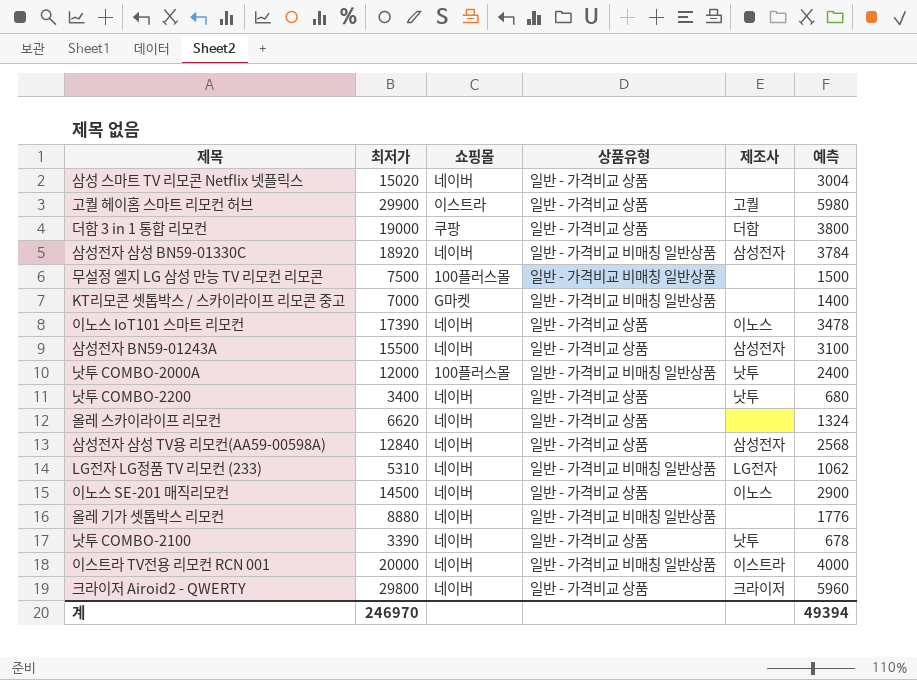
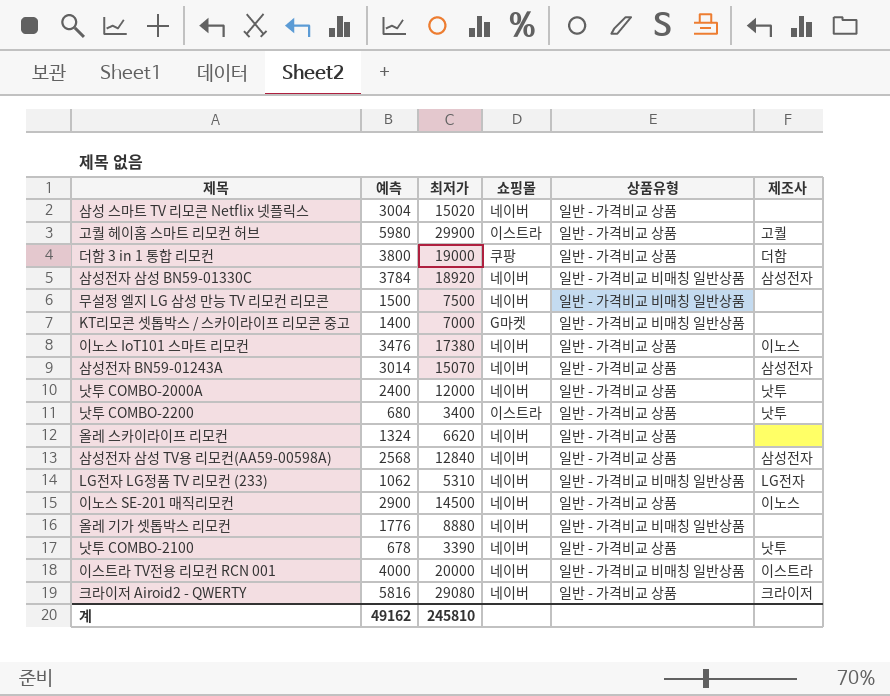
column 예측 | position: 6 -> 2
무설정 엘지 LG 삼성 만능 TV 리모컨 리모콘 | 쇼핑몰: 100플러스몰 -> 네이버
이노스 IoT101 스마트 리모컨 | 예측: 3478 -> 3476
이노스 IoT101 스마트 리모컨 | 최저가: 17390 -> 17380
삼성전자 BN59-01243A | 예측: 3100 -> 3014
삼성전자 BN59-01243A | 최저가: 15500 -> 15070
낫투 COMBO-2000A | 쇼핑몰: 100플러스몰 -> 네이버
낫투 COMBO-2000A | 상품유형: 일반 - 가격비교 비매칭 일반상품 -> 일반 - 가격비교 상품
낫투 COMBO-2200 | 쇼핑몰: 네이버 -> 이스트라
크라이저 Airoid2 - QWERTY | 예측: 5960 -> 5816
크라이저 Airoid2 - QWERTY | 최저가: 29800 -> 29080
계 | 예측: 49394 -> 49162
계 | 최저가: 246970 -> 245810

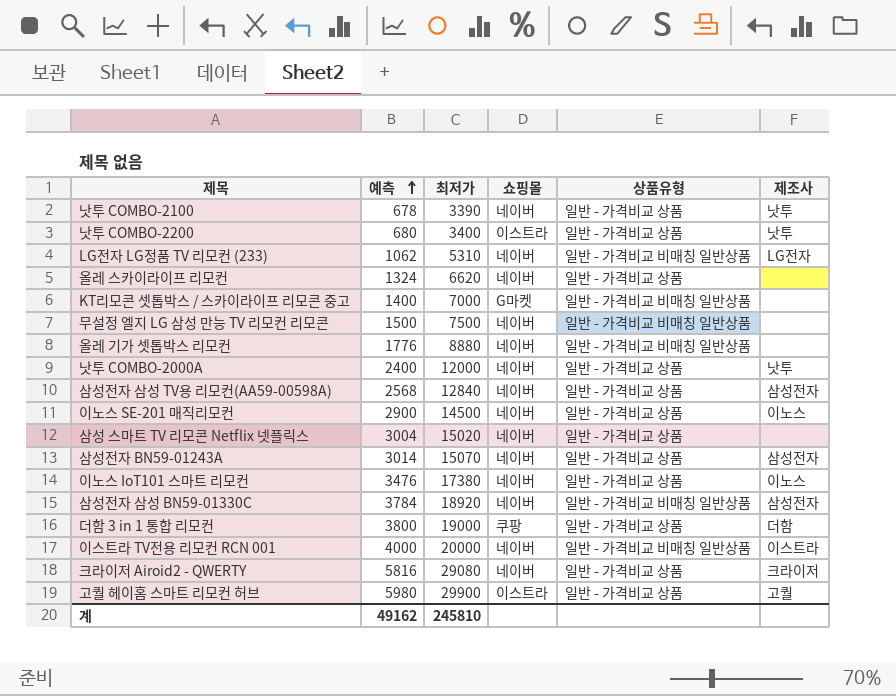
row order: none -> 예측 ascending

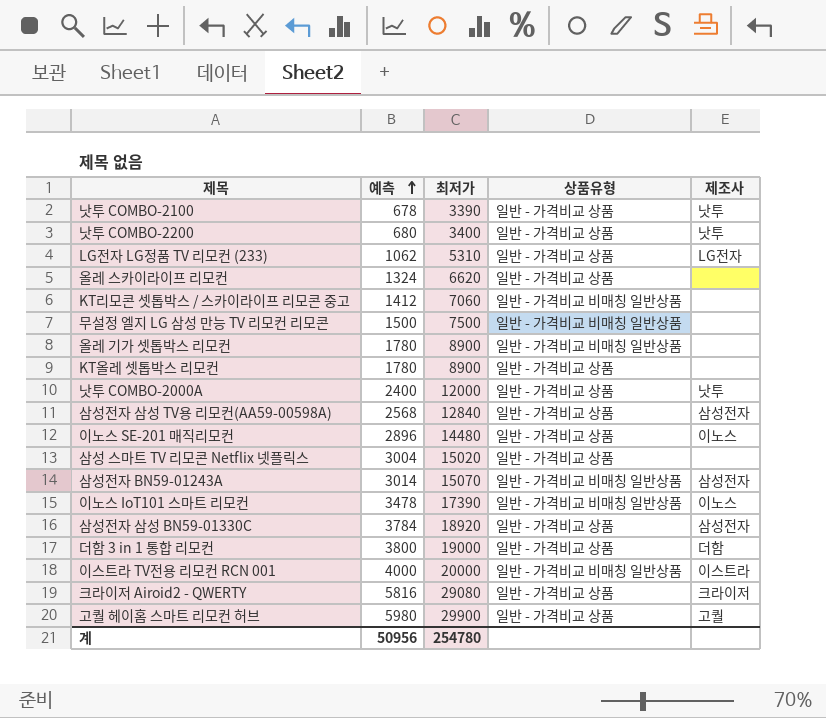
column 쇼핑몰 | position: 4 -> none
LG전자 LG정품 TV 리모컨 (233) | 상품유형: 일반 - 가격비교 비매칭 일반상품 -> 일반 - 가격비교 상품
KT리모콘 셋톱박스 / 스카이라이프 리모콘 중고 | 예측: 1400 -> 1412
KT리모콘 셋톱박스 / 스카이라이프 리모콘 중고 | 최저가: 7000 -> 7060
올레 기가 셋톱박스 리모컨 | 예측: 1776 -> 1780
올레 기가 셋톱박스 리모컨 | 최저가: 8880 -> 8900
row KT올레 셋톱박스 리모컨: none -> 1780 | 8900 | 일반 - 가격비교 상품 | none
이노스 SE-201 매직리모컨 | 예측: 2900 -> 2896
이노스 SE-201 매직리모컨 | 최저가: 14500 -> 14480
삼성전자 BN59-01243A | 상품유형: 일반 - 가격비교 상품 -> 일반 - 가격비교 비매칭 일반상품
이노스 IoT101 스마트 리모컨 | 예측: 3476 -> 3478
이노스 IoT101 스마트 리모컨 | 최저가: 17380 -> 17390
이노스 IoT101 스마트 리모컨 | 상품유형: 일반 - 가격비교 상품 -> 일반 - 가격비교 비매칭 일반상품
삼성전자 삼성 BN59-01330C | 상품유형: 일반 - 가격비교 비매칭 일반상품 -> 일반 - 가격비교 상품
계 | 예측: 49162 -> 50956
계 | 최저가: 245810 -> 254780

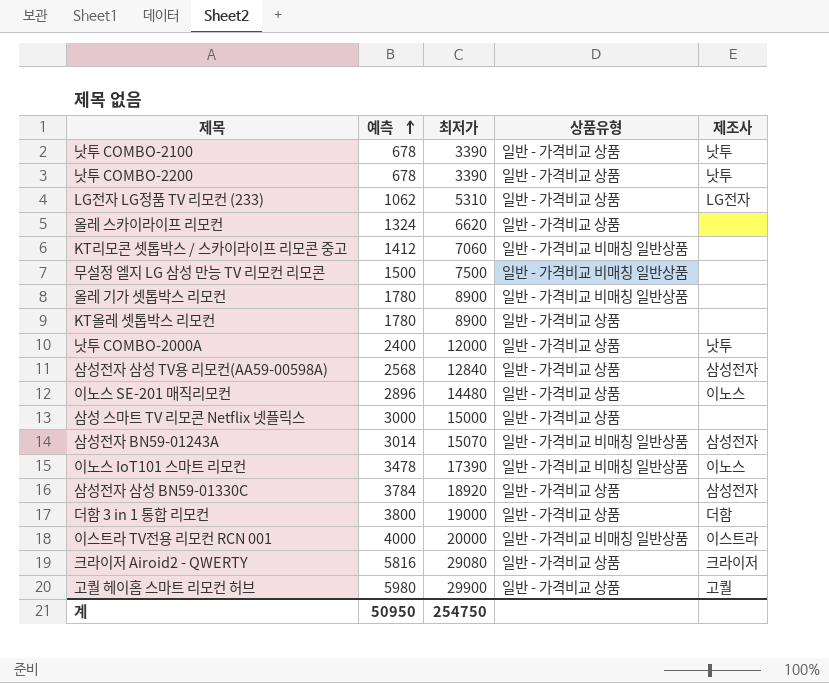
낫투 COMBO-2200 | 예측: 680 -> 678
낫투 COMBO-2200 | 최저가: 3400 -> 3390
삼성 스마트 TV 리모콘 Netflix 넷플릭스 | 예측: 3004 -> 3000
삼성 스마트 TV 리모콘 Netflix 넷플릭스 | 최저가: 15020 -> 15000
계 | 예측: 50956 -> 50950
계 | 최저가: 254780 -> 254750

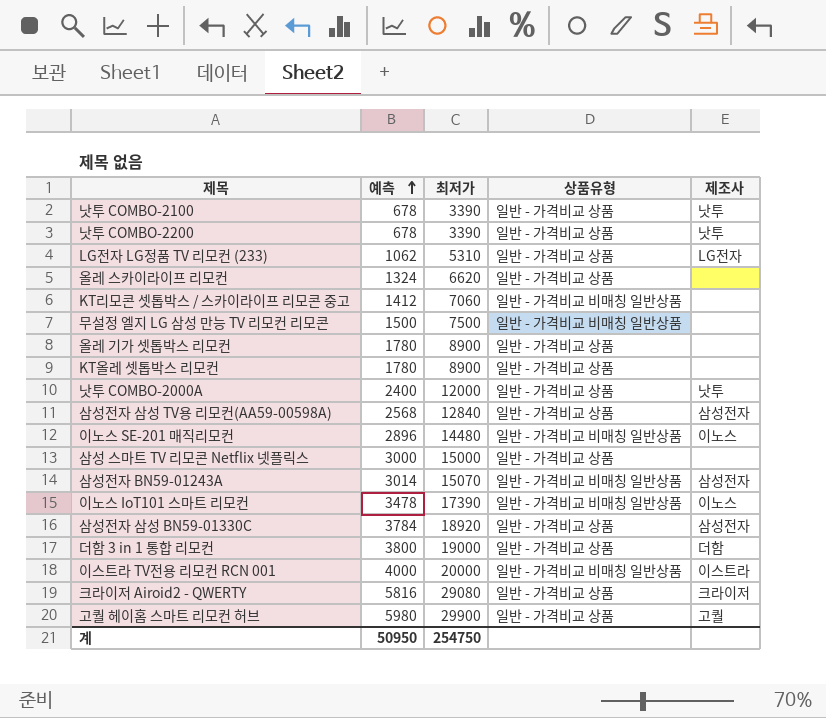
올레 기가 셋톱박스 리모컨 | 상품유형: 일반 - 가격비교 비매칭 일반상품 -> 일반 - 가격비교 상품
이노스 SE-201 매직리모컨 | 상품유형: 일반 - 가격비교 상품 -> 일반 - 가격비교 비매칭 일반상품

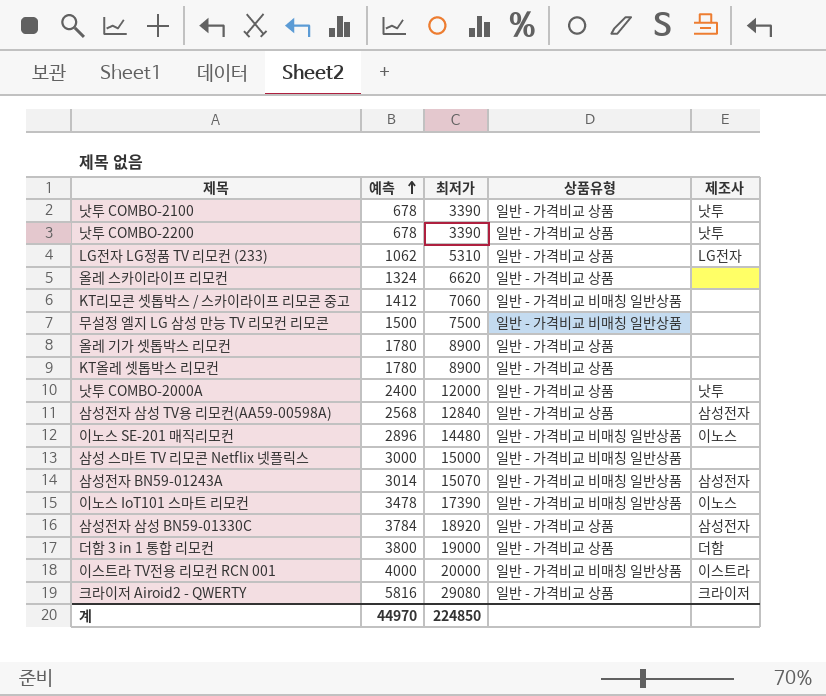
row 고퀄 헤이홈 스마트 리모컨 허브: 5980 | 29900 | 일반 - 가격비교 상품 | 고퀄 -> none
삼성 스마트 TV 리모콘 Netflix 넷플릭스 | 상품유형: 일반 - 가격비교 상품 -> 일반 - 가격비교 비매칭 일반상품
계 | 예측: 50950 -> 44970
계 | 최저가: 254750 -> 224850

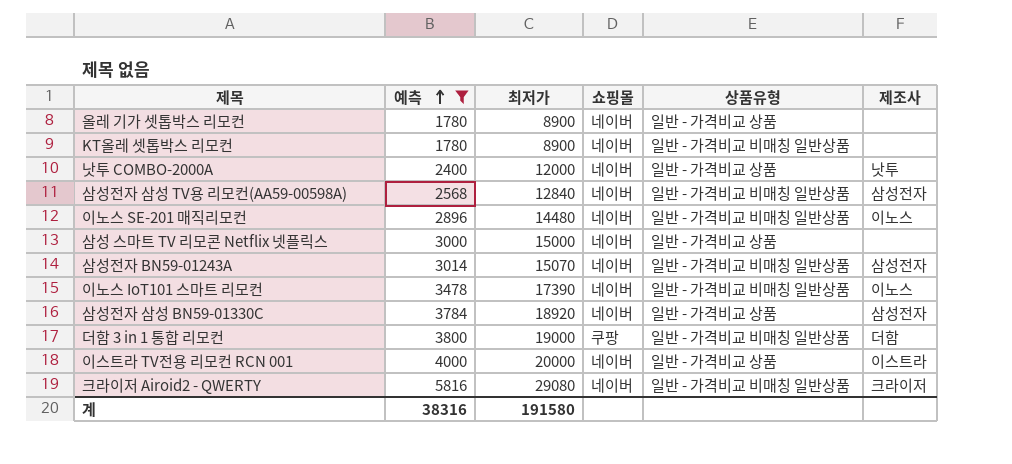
filter: none -> 예측 >= 1780
column 쇼핑몰 | position: none -> 4
KT올레 셋톱박스 리모컨 | 상품유형: 일반 - 가격비교 상품 -> 일반 - 가격비교 비매칭 일반상품
삼성전자 삼성 TV용 리모컨(AA59-00598A) | 상품유형: 일반 - 가격비교 상품 -> 일반 - 가격비교 비매칭 일반상품
삼성 스마트 TV 리모콘 Netflix 넷플릭스 | 상품유형: 일반 - 가격비교 비매칭 일반상품 -> 일반 - 가격비교 상품
더함 3 in 1 통합 리모컨 | 상품유형: 일반 - 가격비교 상품 -> 일반 - 가격비교 비매칭 일반상품
이스트라 TV전용 리모컨 RCN 001 | 상품유형: 일반 - 가격비교 비매칭 일반상품 -> 일반 - 가격비교 상품
크라이저 Airoid2 - QWERTY | 상품유형: 일반 - 가격비교 상품 -> 일반 - 가격비교 비매칭 일반상품
계 | 예측: 44970 -> 38316
계 | 최저가: 224850 -> 191580

